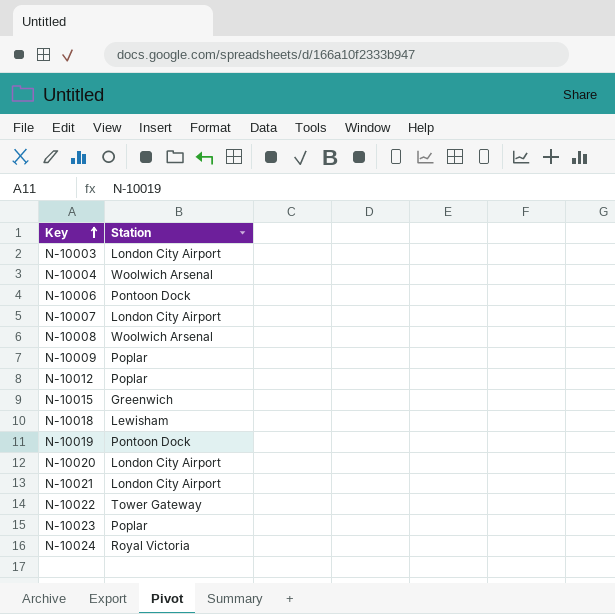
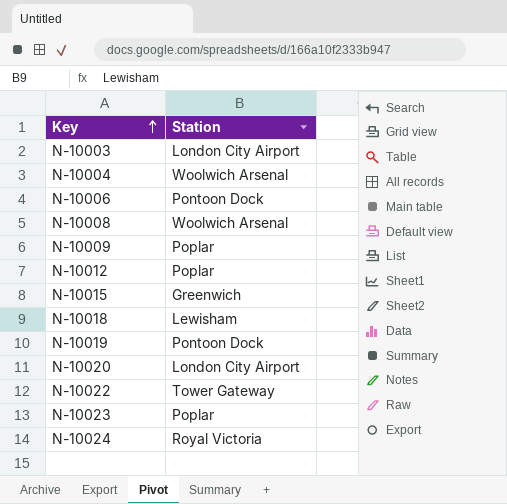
row N-10007: London City Airport -> none
row N-10021: London City Airport -> none

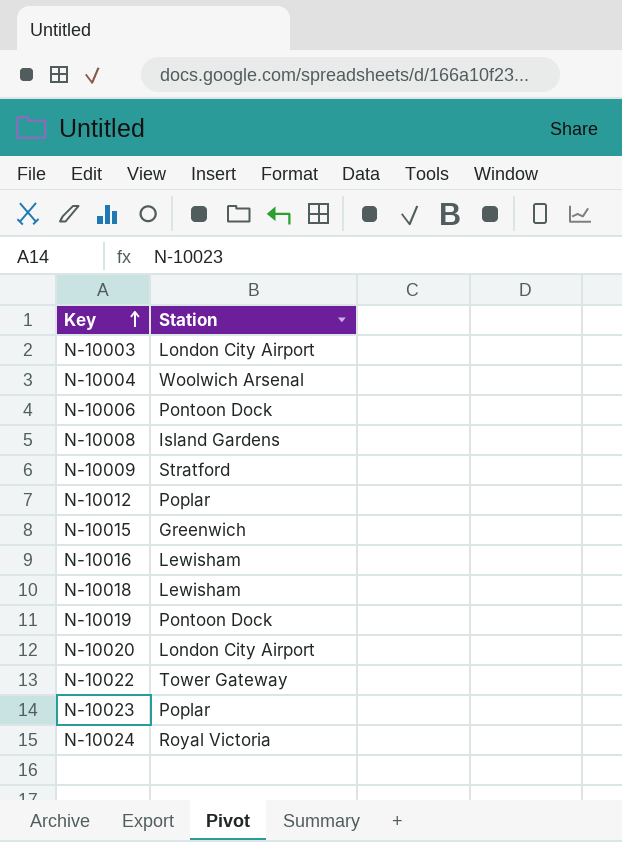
N-10008 | Station: Woolwich Arsenal -> Island Gardens
N-10009 | Station: Poplar -> Stratford
row N-10016: none -> Lewisham

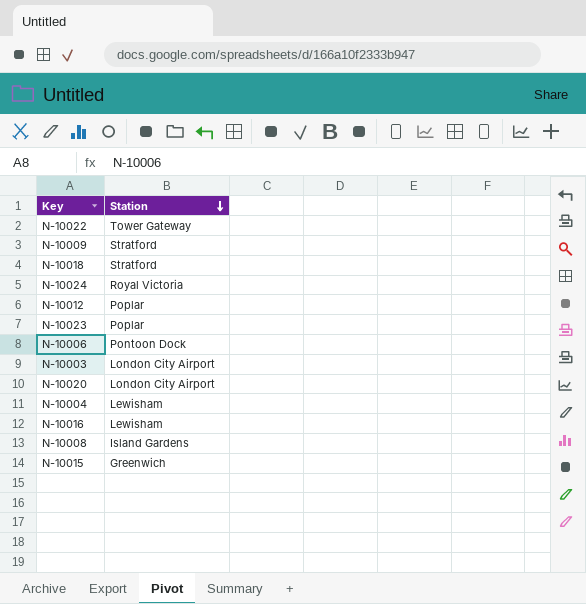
row order: Key ascending -> Station descending
row N-10019: Pontoon Dock -> none
N-10018 | Station: Lewisham -> Stratford
N-10004 | Station: Woolwich Arsenal -> Lewisham

